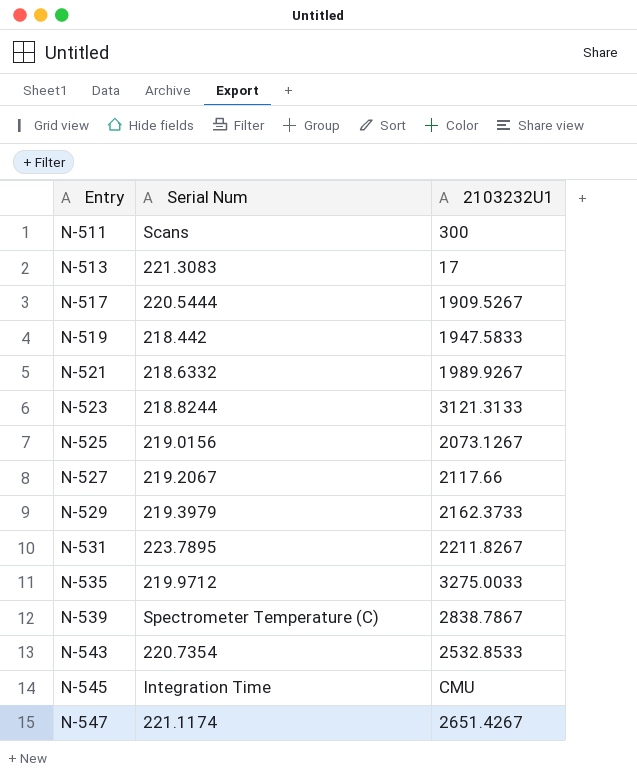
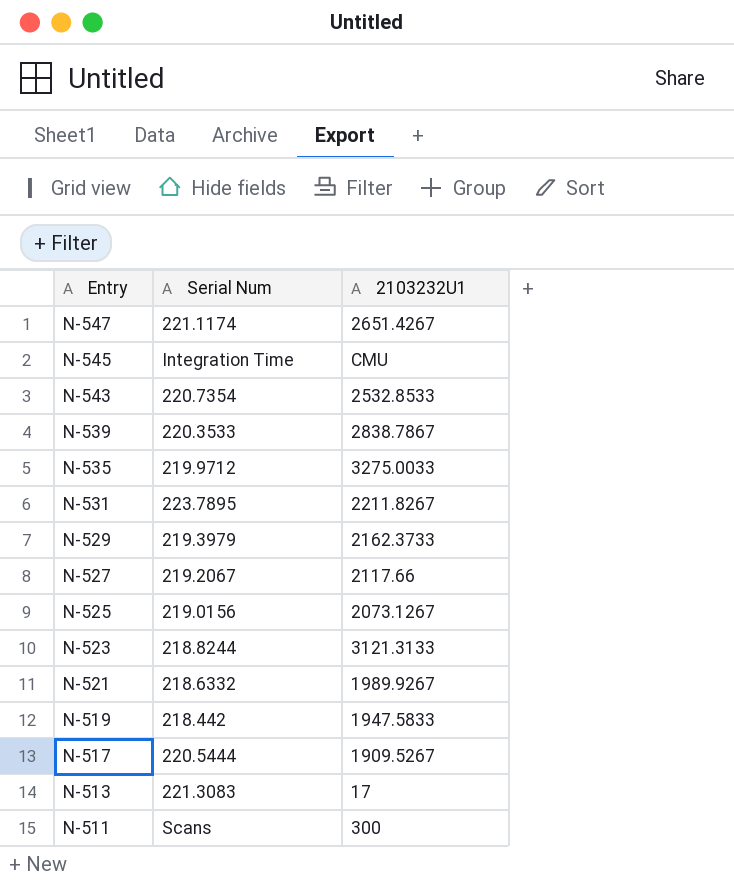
row order: Entry ascending -> Entry descending
N-539 | Serial Num: Spectrometer Temperature (C) -> 220.3533

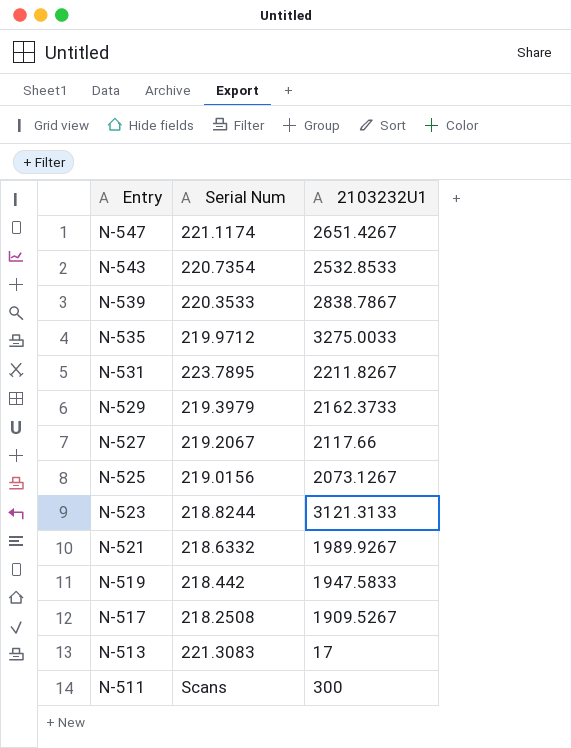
row N-545: Integration Time | CMU -> none
N-517 | Serial Num: 220.5444 -> 218.2508

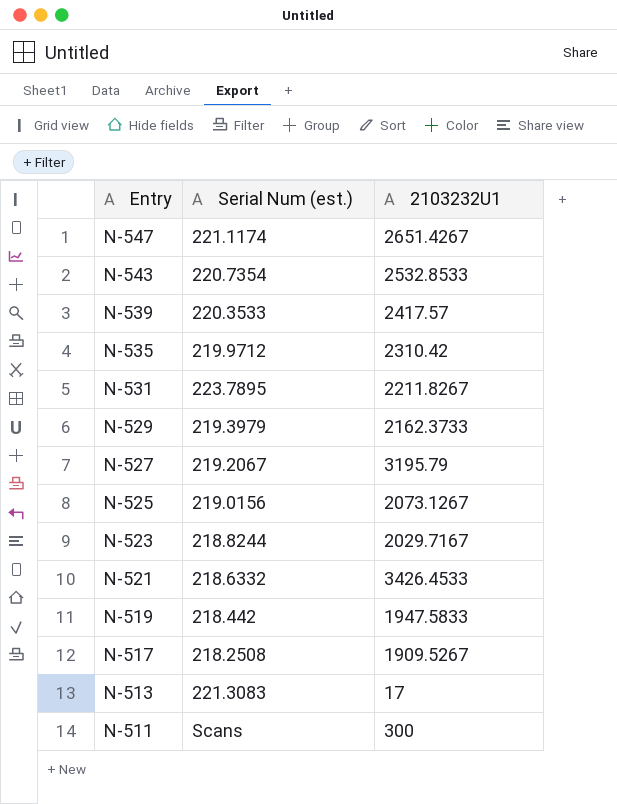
column name: Serial Num -> Serial Num (est.)
N-539 | 2103232U1: 2838.7867 -> 2417.57
N-535 | 2103232U1: 3275.0033 -> 2310.42
N-527 | 2103232U1: 2117.66 -> 3195.79
N-523 | 2103232U1: 3121.3133 -> 2029.7167
N-521 | 2103232U1: 1989.9267 -> 3426.4533

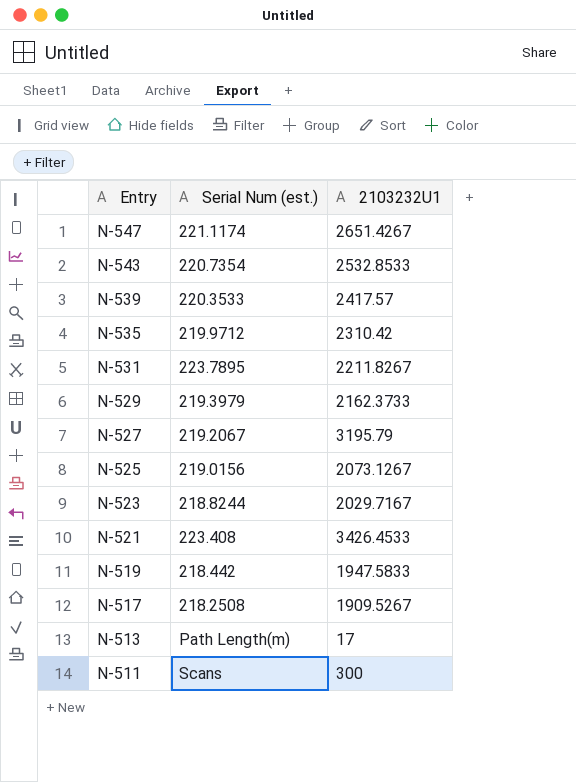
N-521 | Serial Num (est.): 218.6332 -> 223.408
N-513 | Serial Num (est.): 221.3083 -> Path Length(m)

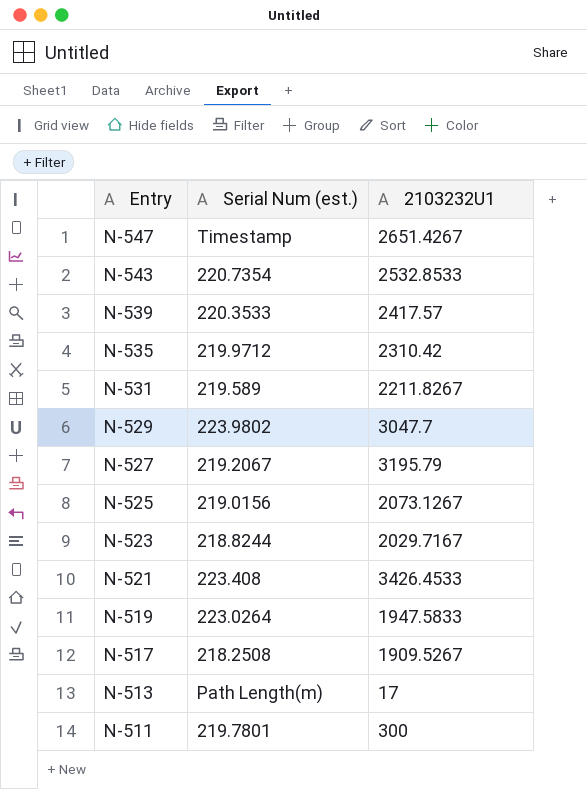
N-547 | Serial Num (est.): 221.1174 -> Timestamp
N-531 | Serial Num (est.): 223.7895 -> 219.589
N-529 | Serial Num (est.): 219.3979 -> 223.9802
N-529 | 2103232U1: 2162.3733 -> 3047.7
N-519 | Serial Num (est.): 218.442 -> 223.0264
N-511 | Serial Num (est.): Scans -> 219.7801

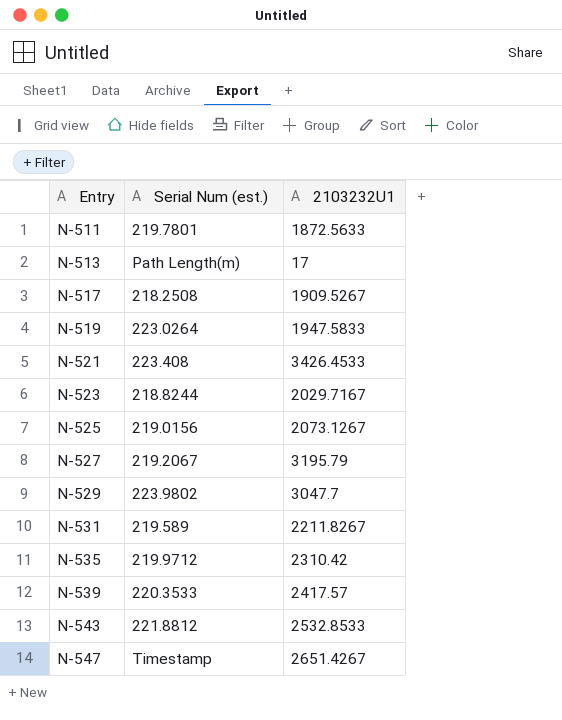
row order: Entry descending -> Entry ascending
N-511 | 2103232U1: 300 -> 1872.5633
N-543 | Serial Num (est.): 220.7354 -> 221.8812

